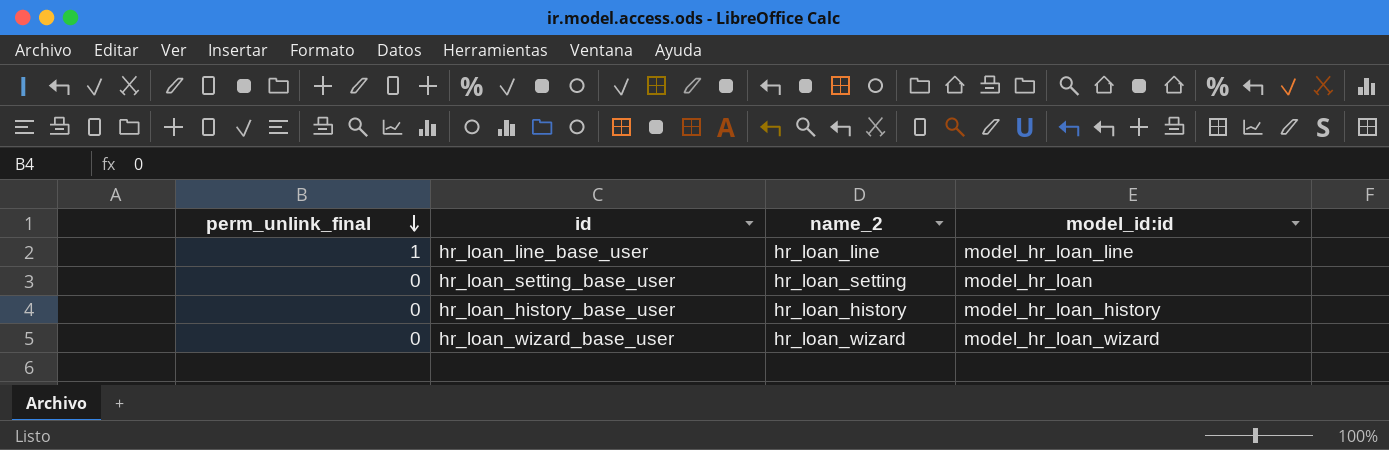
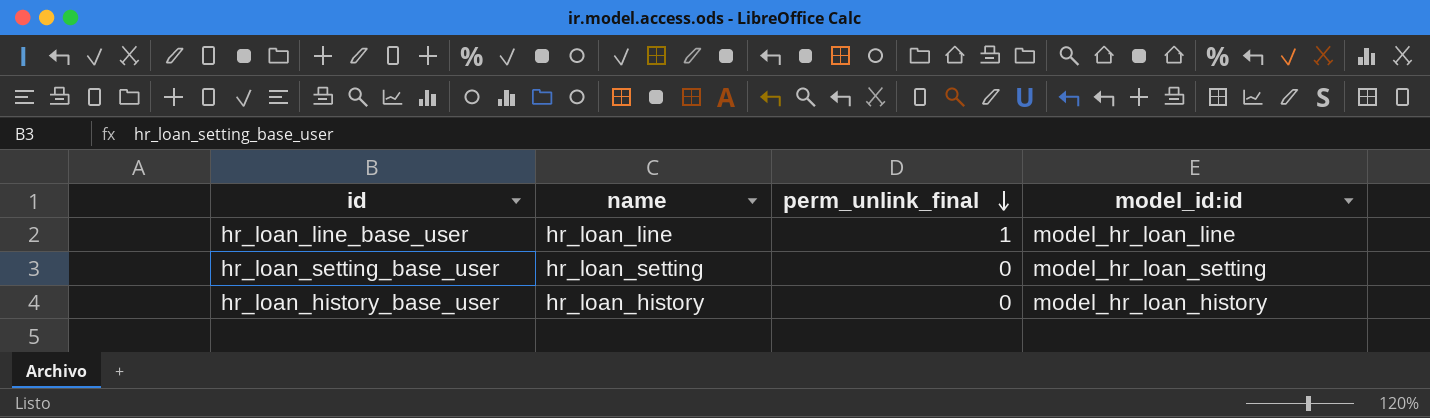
column name: name_2 -> name
column perm_unlink_final | position: 1 -> 3
row hr_loan_wizard_base_user: 0 | hr_loan_wizard | model_hr_loan_wizard -> none
hr_loan_setting_base_user | model_id:id: model_hr_loan -> model_hr_loan_setting

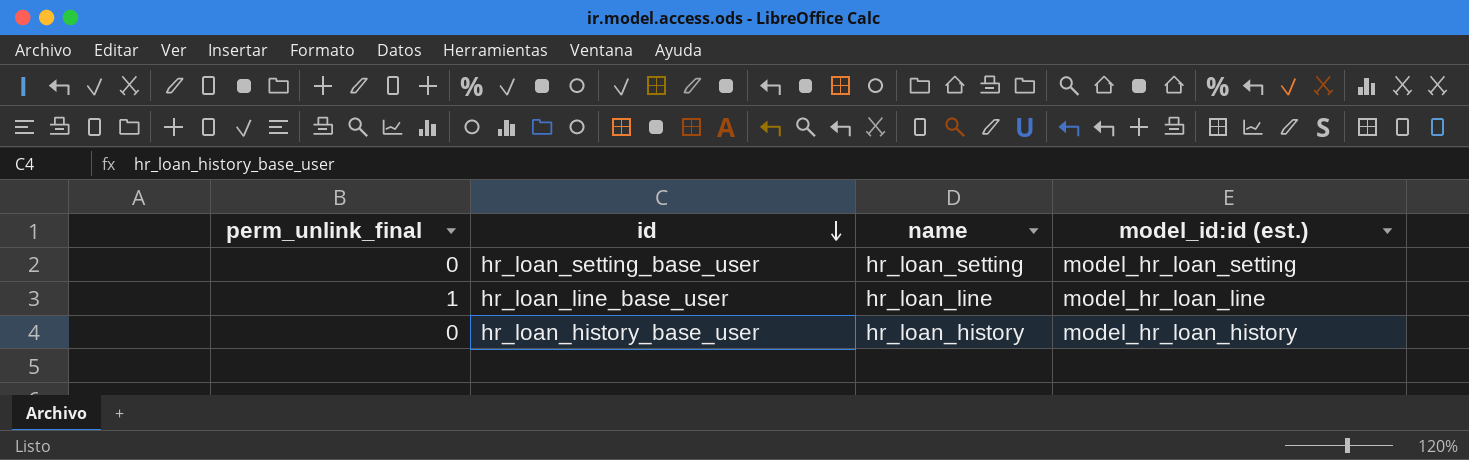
row order: perm_unlink_final descending -> id descending
column perm_unlink_final | position: 3 -> 1
column name: model_id:id -> model_id:id (est.)

